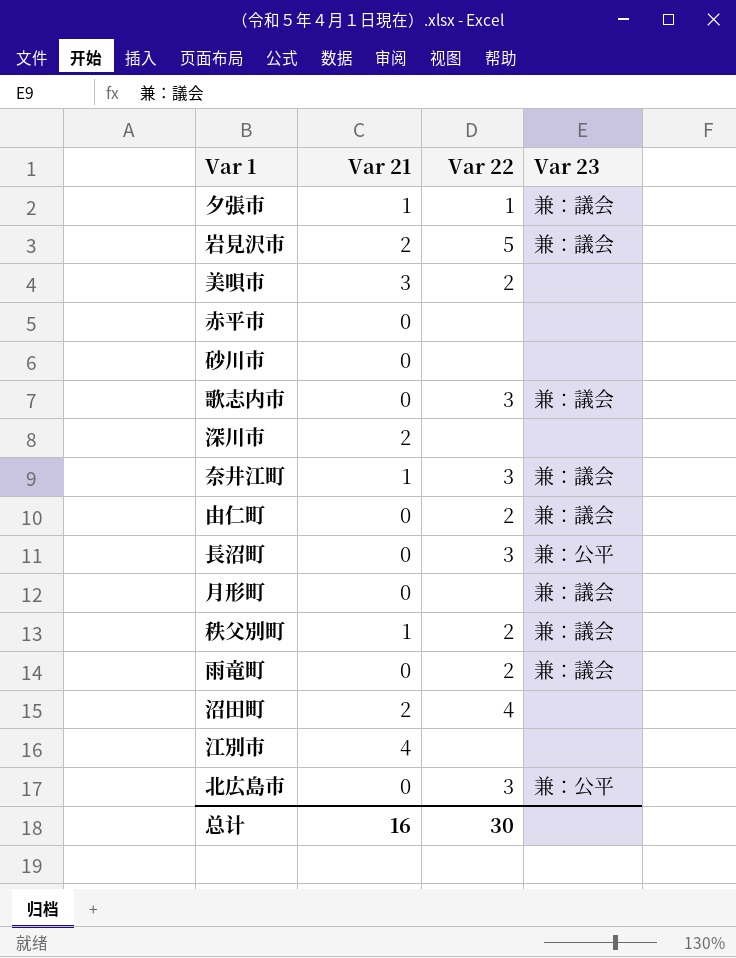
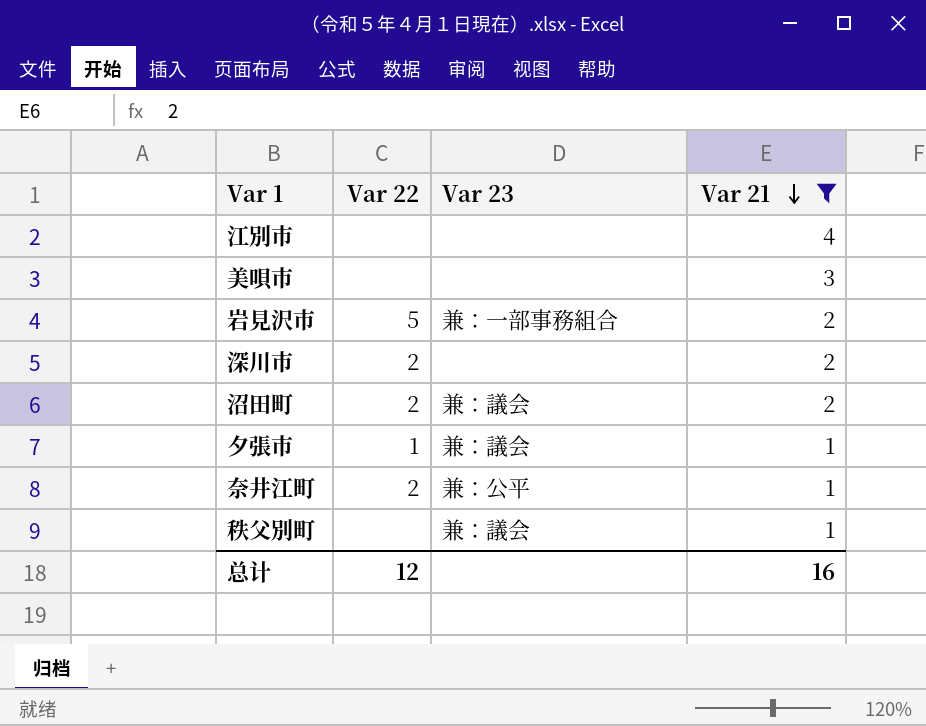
filter: none -> Var 21 != 0
row order: none -> Var 21 descending
column Var 21 | position: 2 -> 4
美唄市 | Var 22: 2 -> none
岩見沢市 | Var 23: 兼：議会 -> 兼：一部事務組合
深川市 | Var 22: none -> 2
沼田町 | Var 22: 4 -> 2
沼田町 | Var 23: none -> 兼：議会
奈井江町 | Var 22: 3 -> 2
奈井江町 | Var 23: 兼：議会 -> 兼：公平
秩父別町 | Var 22: 2 -> none
总计 | Var 22: 30 -> 12

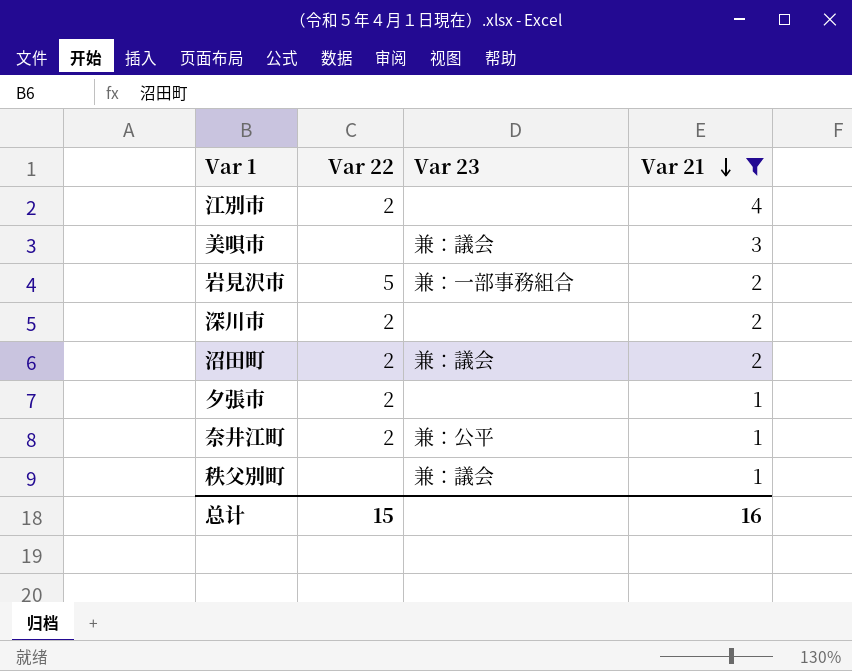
江別市 | Var 22: none -> 2
美唄市 | Var 23: none -> 兼：議会
夕張市 | Var 22: 1 -> 2
夕張市 | Var 23: 兼：議会 -> none
总计 | Var 22: 12 -> 15

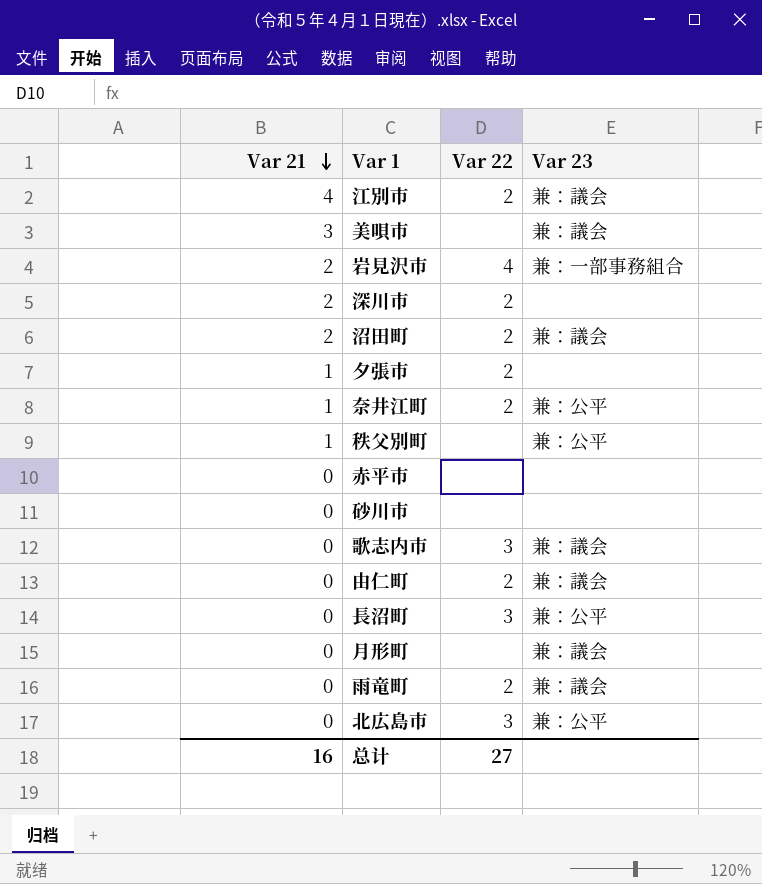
filter: Var 21 != 0 -> none
column Var 21 | position: 4 -> 1
江別市 | Var 23: none -> 兼：議会
岩見沢市 | Var 22: 5 -> 4
秩父別町 | Var 23: 兼：議会 -> 兼：公平
总计 | Var 22: 15 -> 27

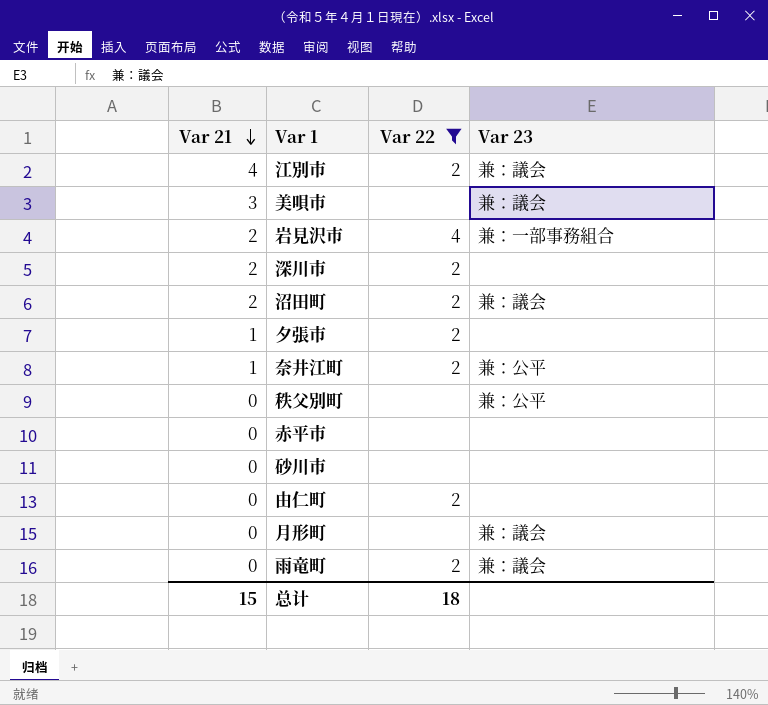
filter: none -> Var 22 != 3
秩父別町 | Var 21: 1 -> 0
由仁町 | Var 23: 兼：議会 -> none
总计 | Var 21: 16 -> 15
总计 | Var 22: 27 -> 18

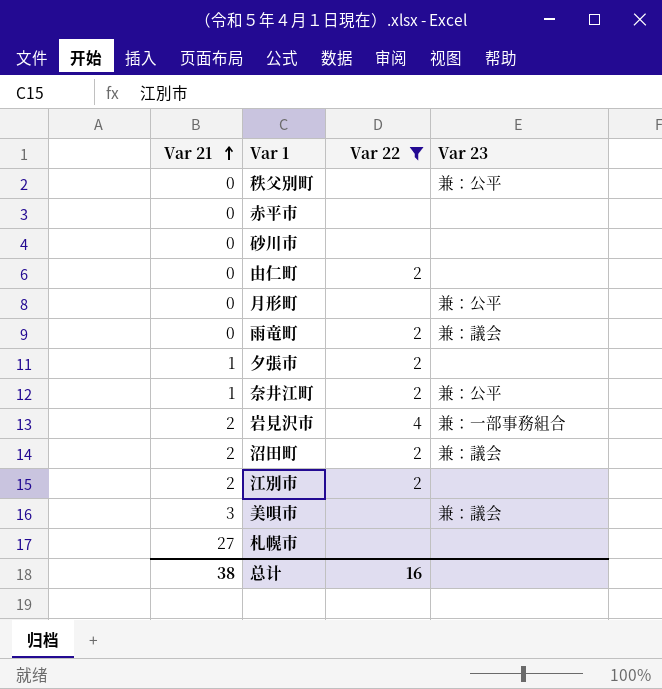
row order: Var 21 descending -> Var 21 ascending
row 深川市: 2 | 2 | none -> none
月形町 | Var 23: 兼：議会 -> 兼：公平
江別市 | Var 21: 4 -> 2
江別市 | Var 23: 兼：議会 -> none
row 札幌市: none -> 27 | none | none
总计 | Var 21: 15 -> 38
总计 | Var 22: 18 -> 16

